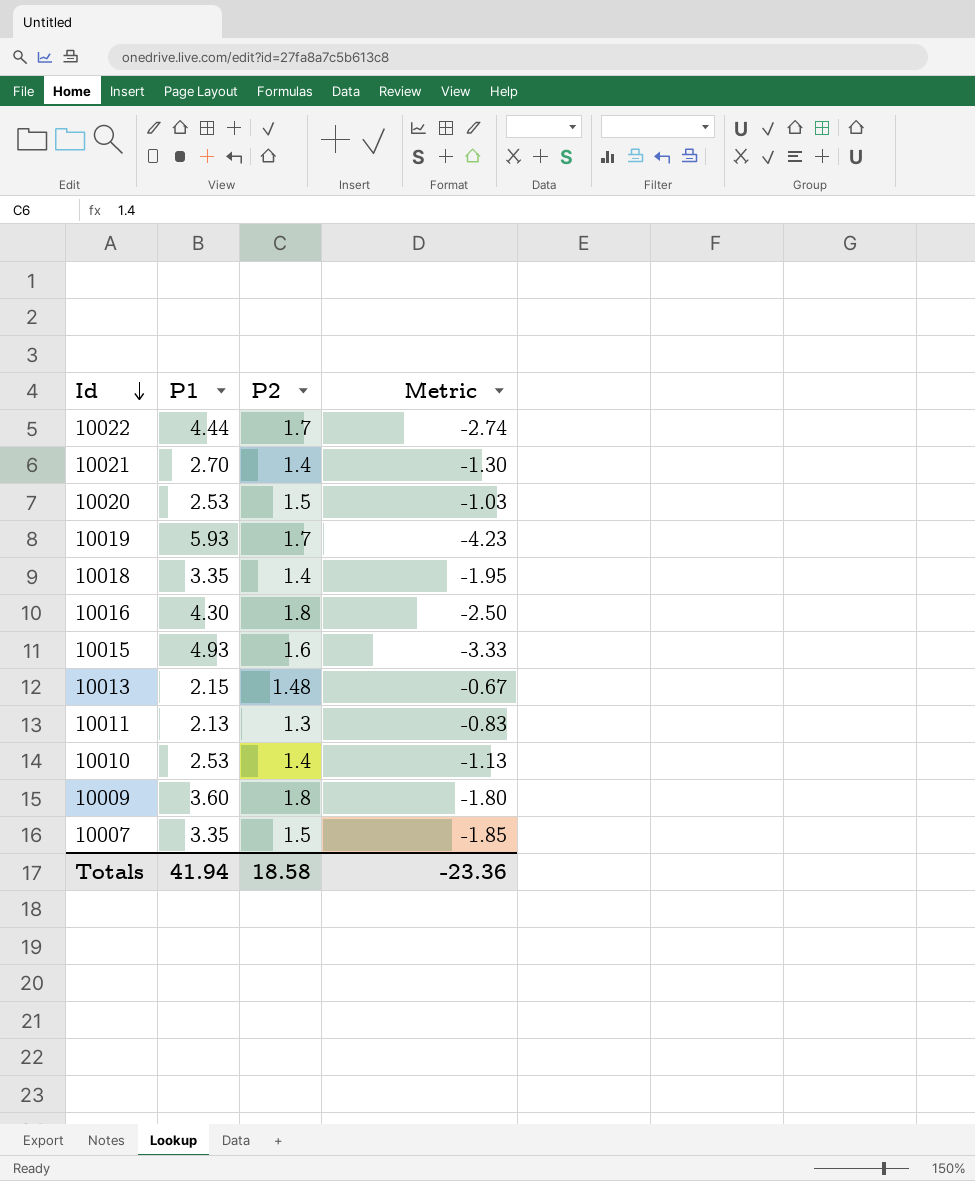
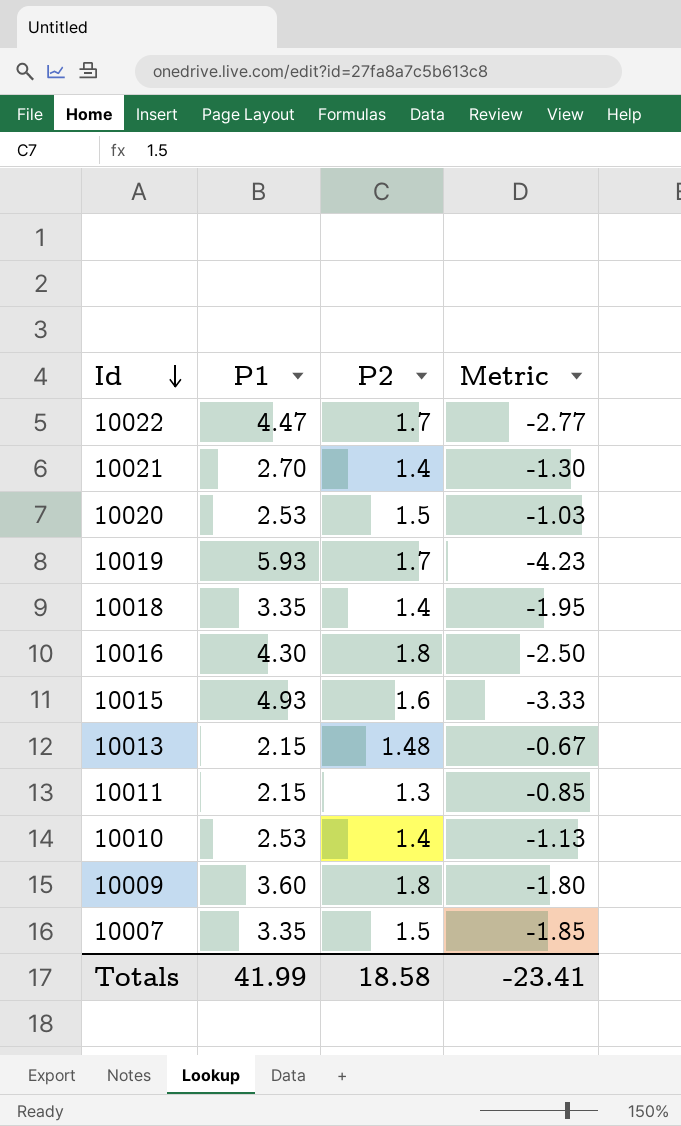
10022 | P1: 4.44 -> 4.47
10022 | Metric: -2.74 -> -2.77
10011 | P1: 2.13 -> 2.15
10011 | Metric: -0.83 -> -0.85
Totals | P1: 41.94 -> 41.99
Totals | Metric: -23.36 -> -23.41

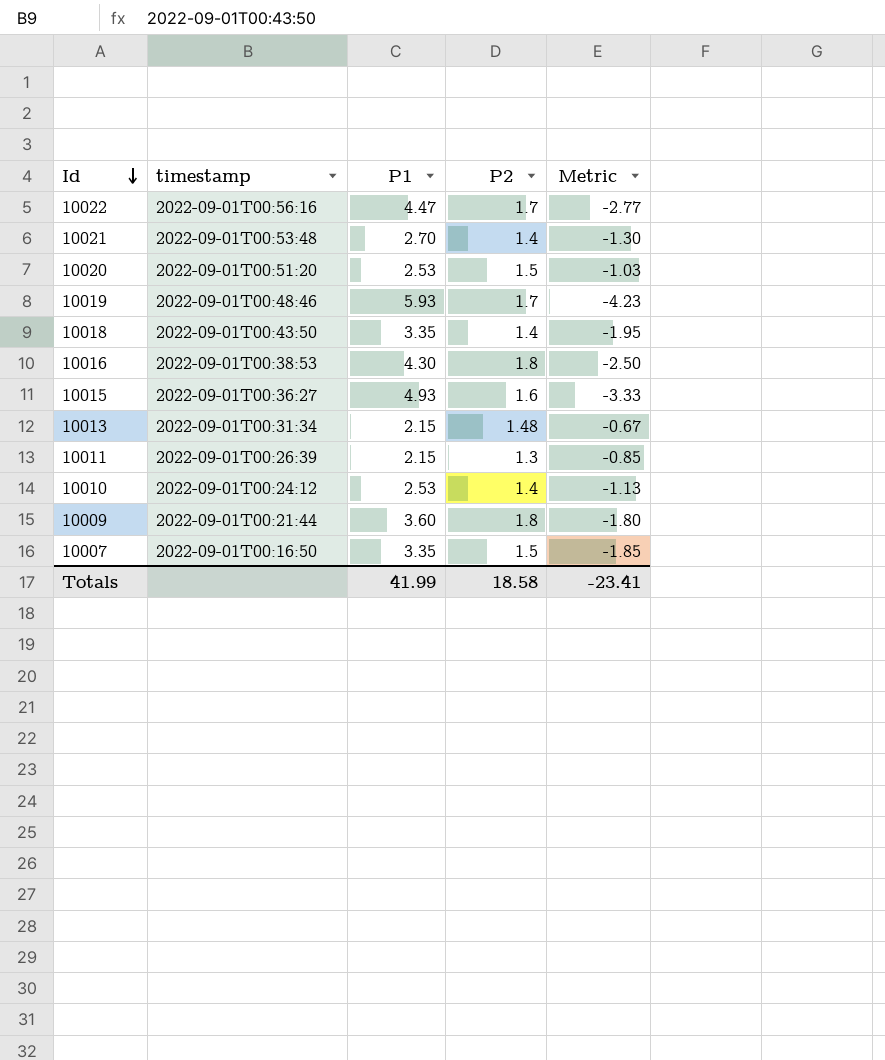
column timestamp | position: none -> 2

